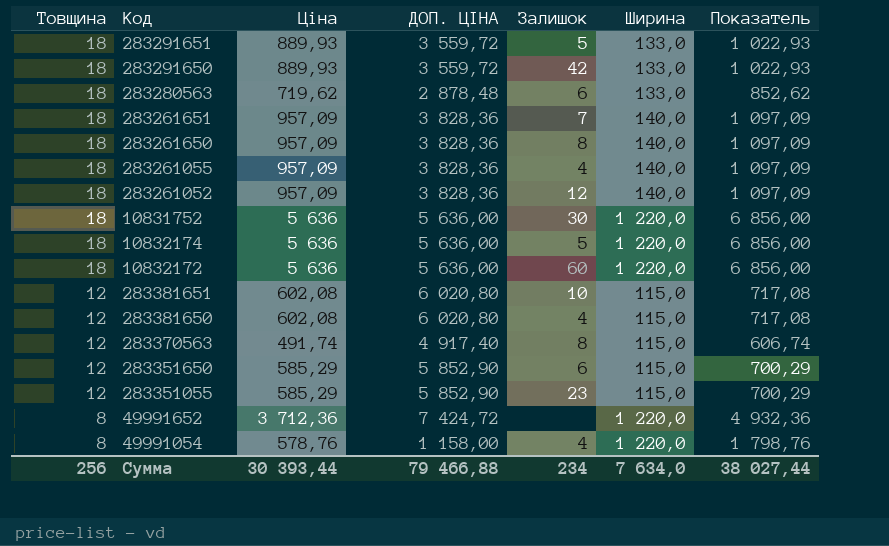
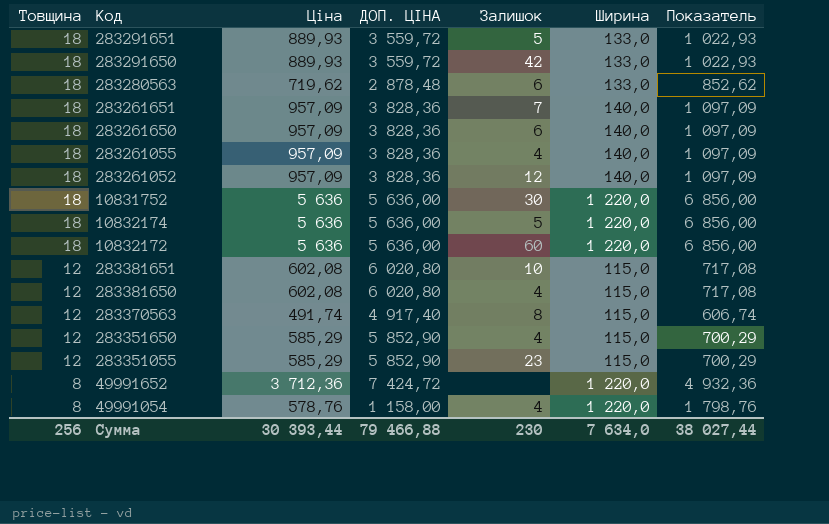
283261650 | Залишок: 8 -> 6
283351650 | Залишок: 6 -> 4
Сумма | Залишок: 234 -> 230

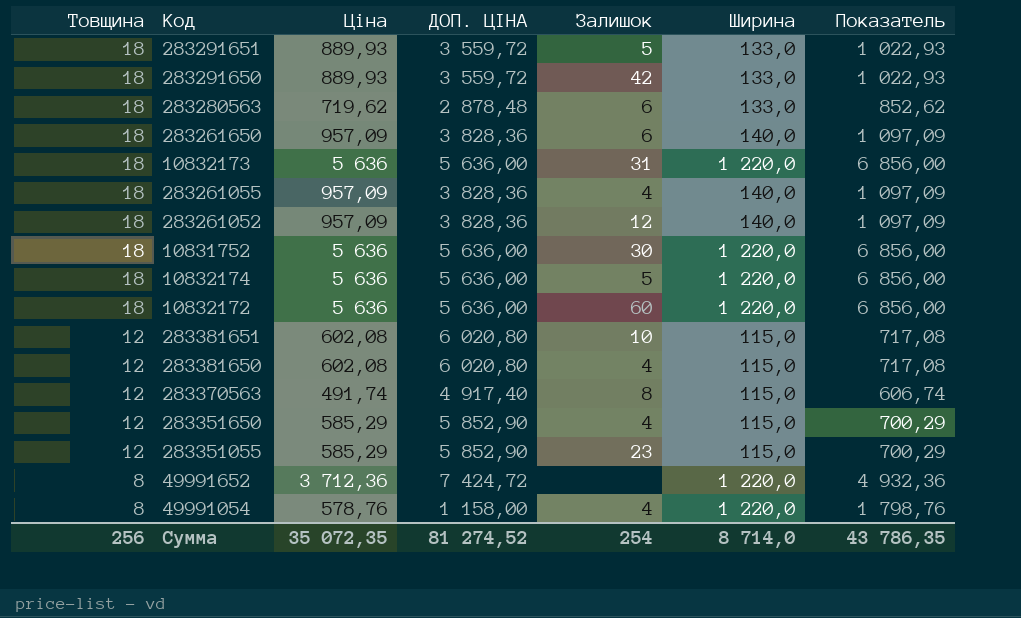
row 283261651: 18 | 957,09 | 3 828,36 | 7 | 140,0 | 1 097,09 -> none
row 10832173: none -> 18 | 5 636 | 5 636,00 | 31 | 1 220,0 | 6 856,00
Сумма | Ціна: 30 393,44 -> 35 072,35
Сумма | ДОП. ЦІНА: 79 466,88 -> 81 274,52
Сумма | Залишок: 230 -> 254
Сумма | Ширина: 7 634,0 -> 8 714,0
Сумма | Показатель: 38 027,44 -> 43 786,35

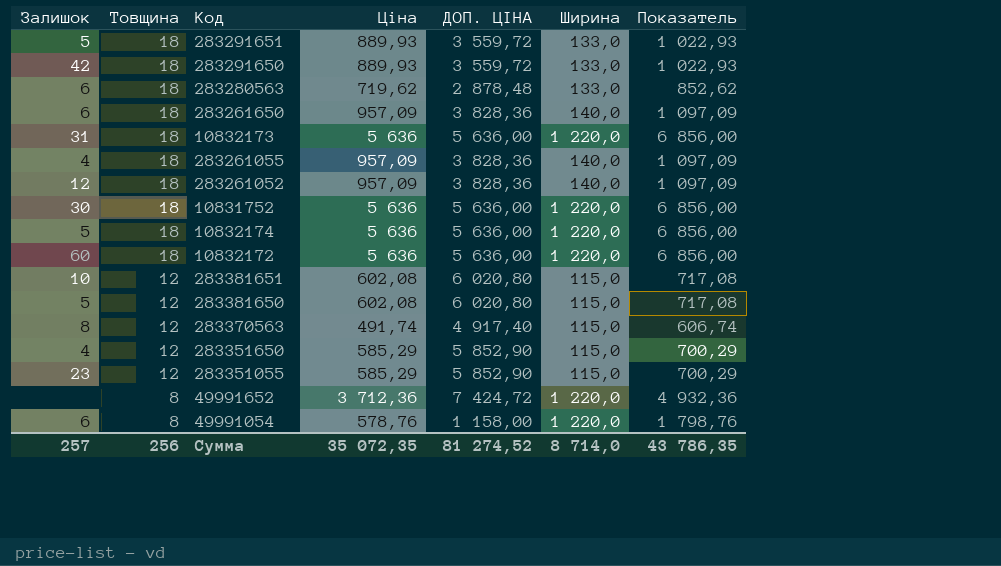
column Залишок | position: 5 -> 1
283381650 | Залишок: 4 -> 5
49991054 | Залишок: 4 -> 6
Сумма | Залишок: 254 -> 257

